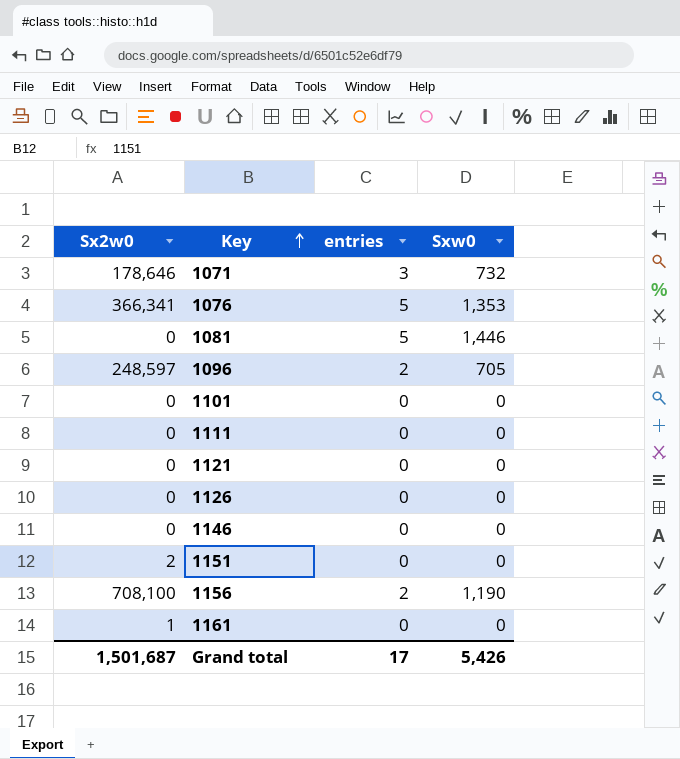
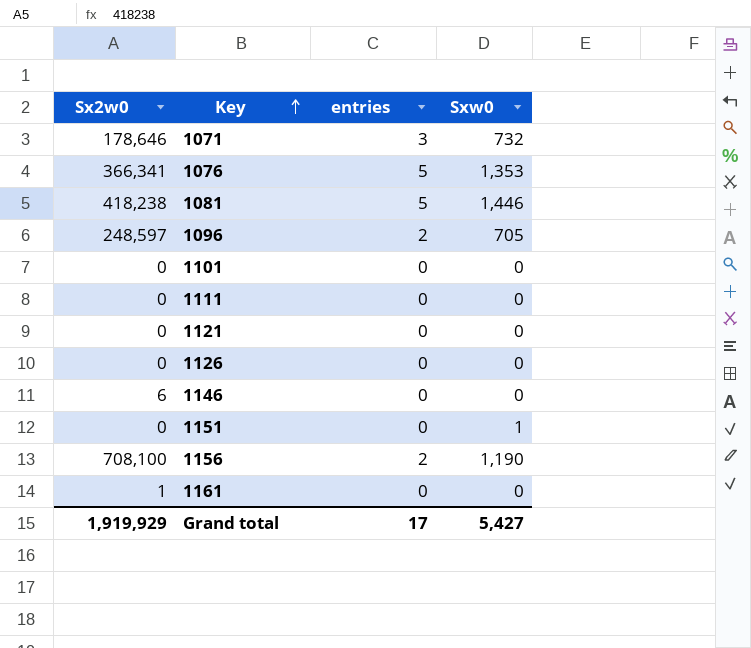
1081 | Sx2w0: 0 -> 418,238
1146 | Sx2w0: 0 -> 6
1151 | Sx2w0: 2 -> 0
1151 | Sxw0: 0 -> 1
Grand total | Sx2w0: 1,501,687 -> 1,919,929
Grand total | Sxw0: 5,426 -> 5,427

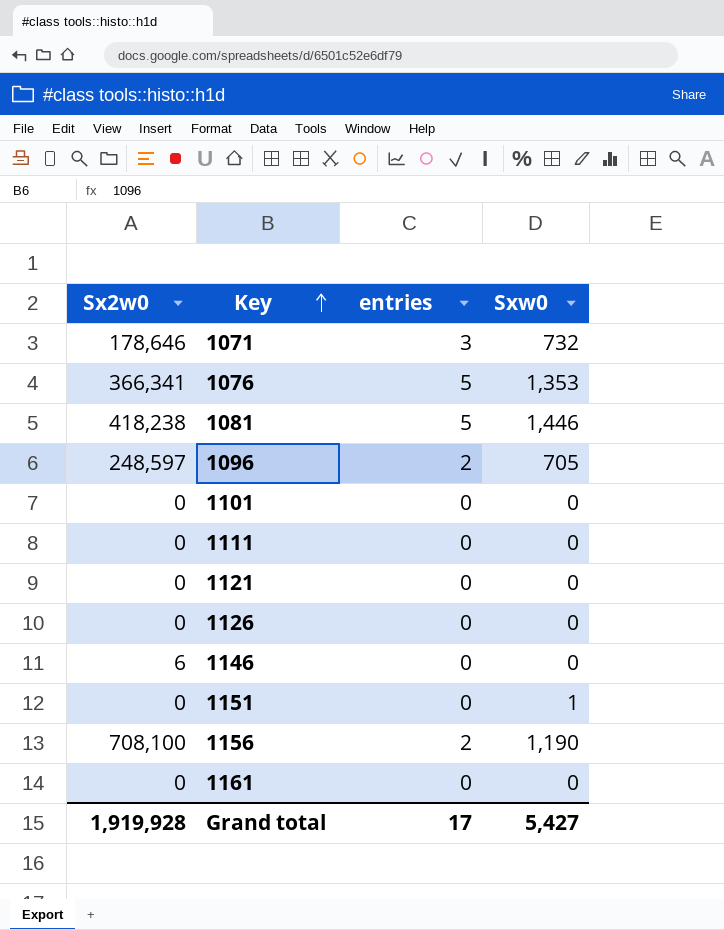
1161 | Sx2w0: 1 -> 0
Grand total | Sx2w0: 1,919,929 -> 1,919,928

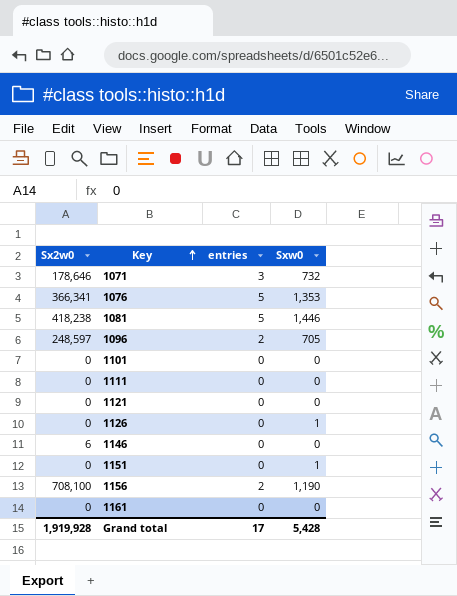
1126 | Sxw0: 0 -> 1
Grand total | Sxw0: 5,427 -> 5,428

